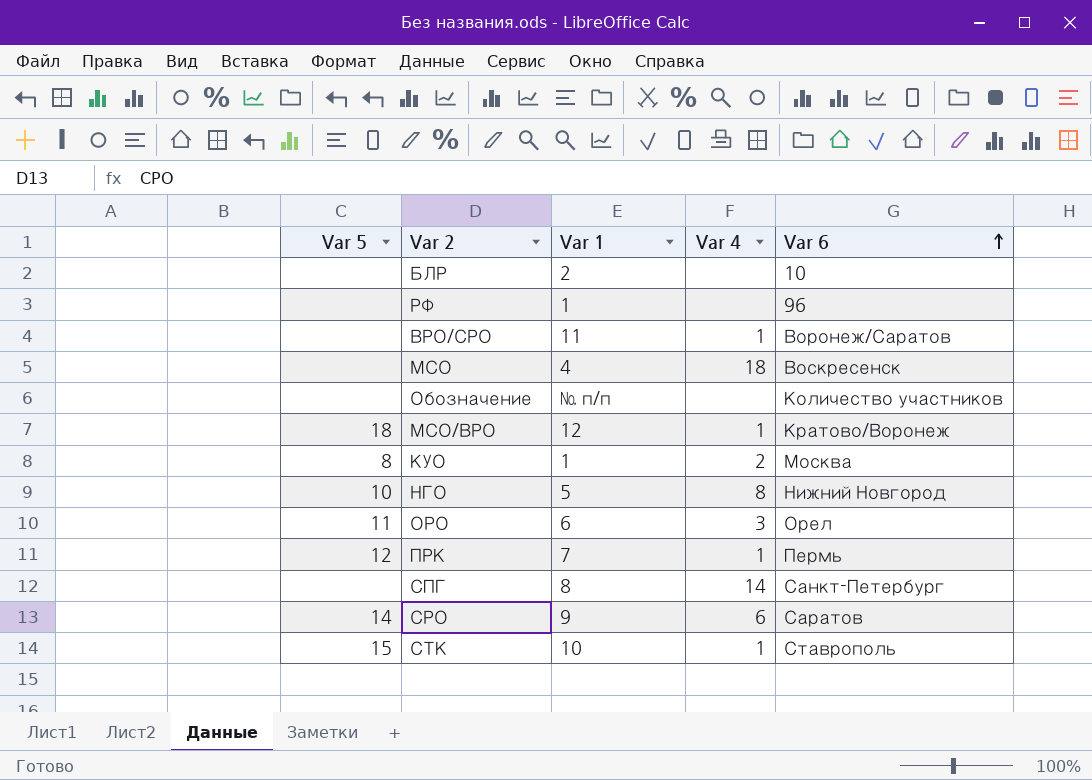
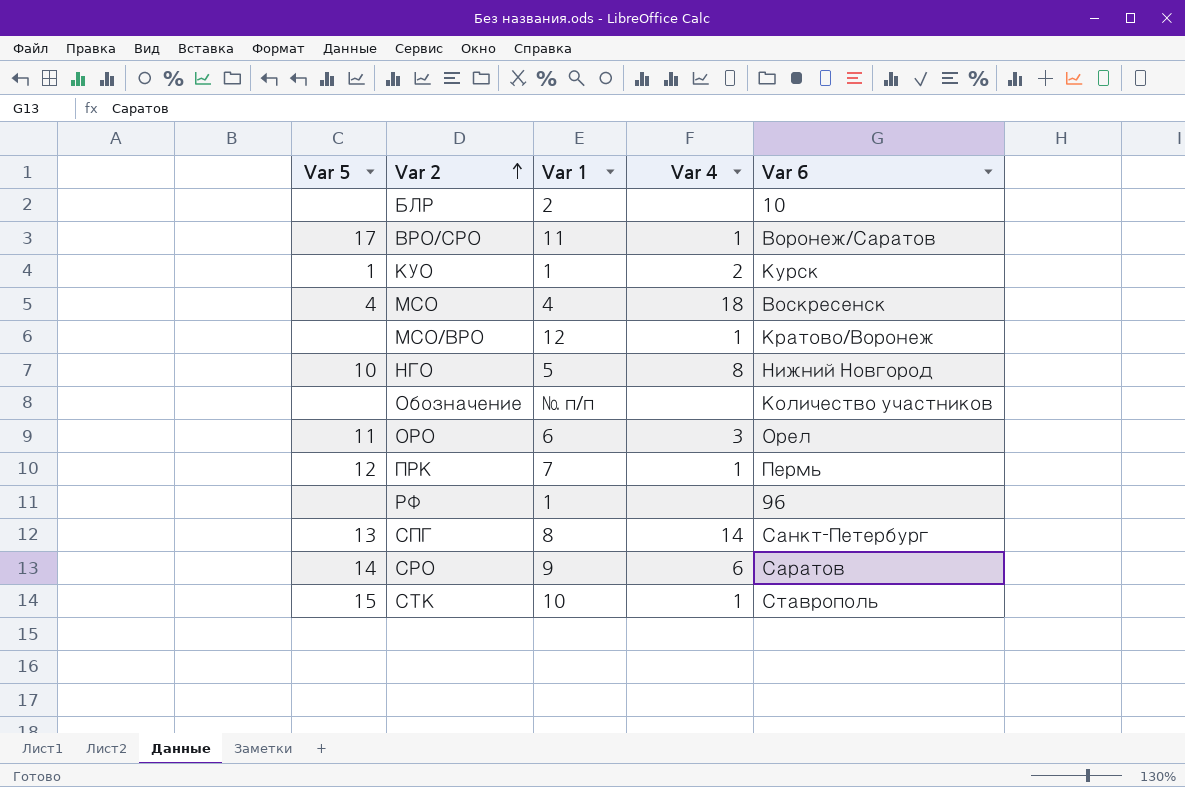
row order: Var 6 ascending -> Var 2 ascending
ВРО/СРО | Var 5: none -> 17
КУО | Var 5: 8 -> 1
КУО | Var 6: Москва -> Курск
МСО | Var 5: none -> 4
МСО/ВРО | Var 5: 18 -> none
СПГ | Var 5: none -> 13

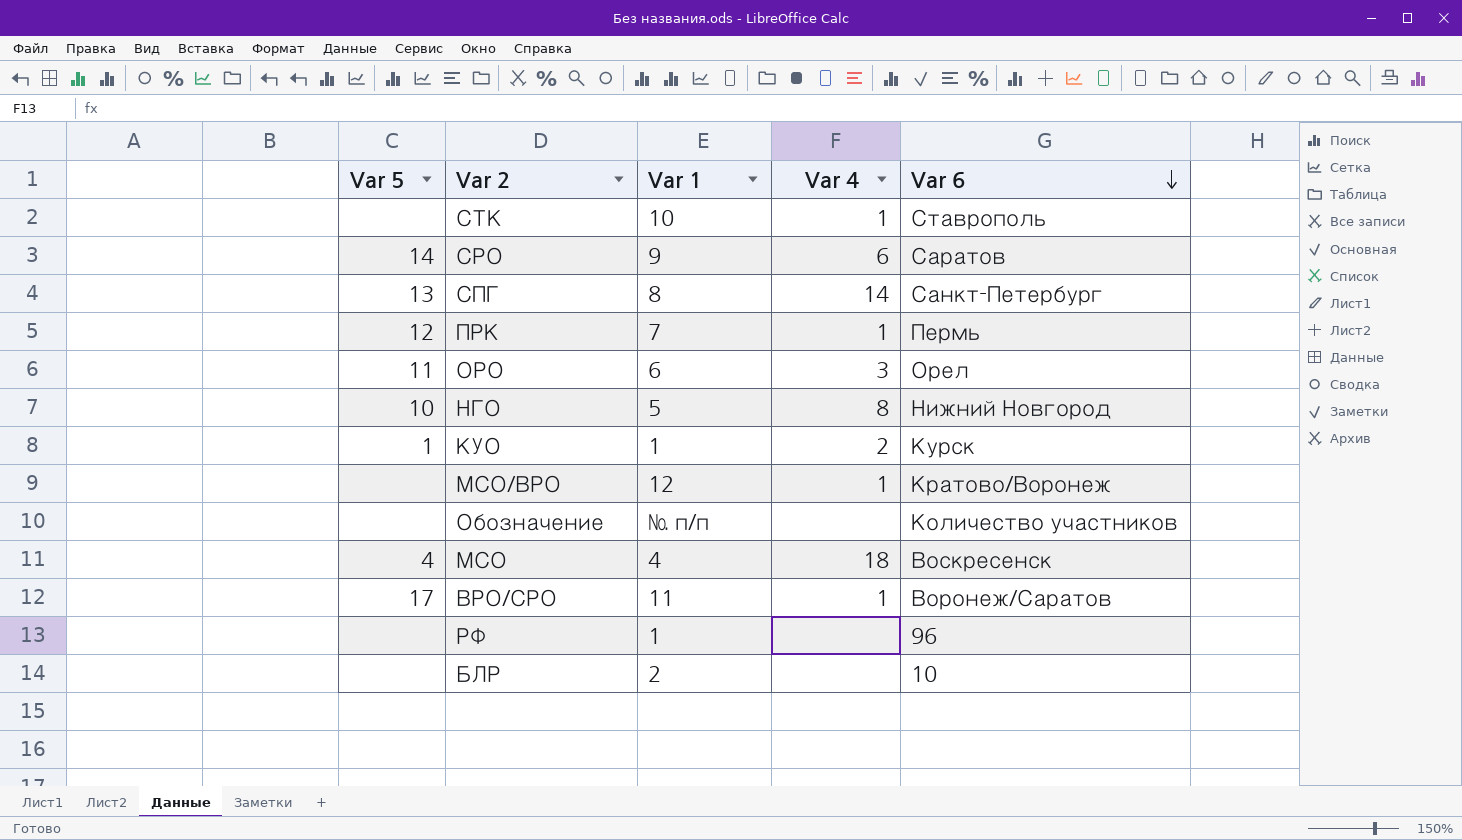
row order: Var 2 ascending -> Var 6 descending
СТК | Var 5: 15 -> none

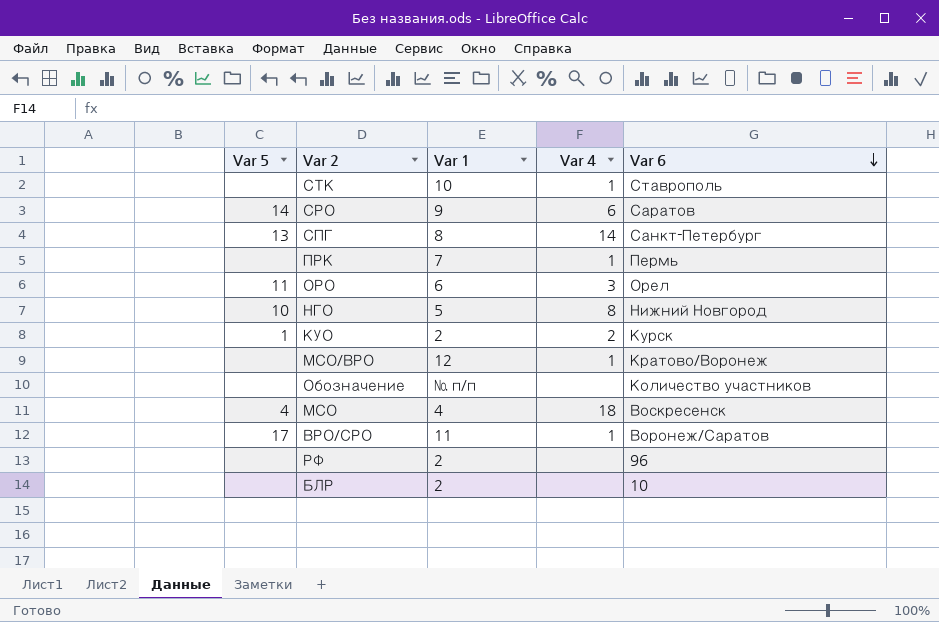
ПРК | Var 5: 12 -> none
КУО | Var 1: 1 -> 2
РФ | Var 1: 1 -> 2

